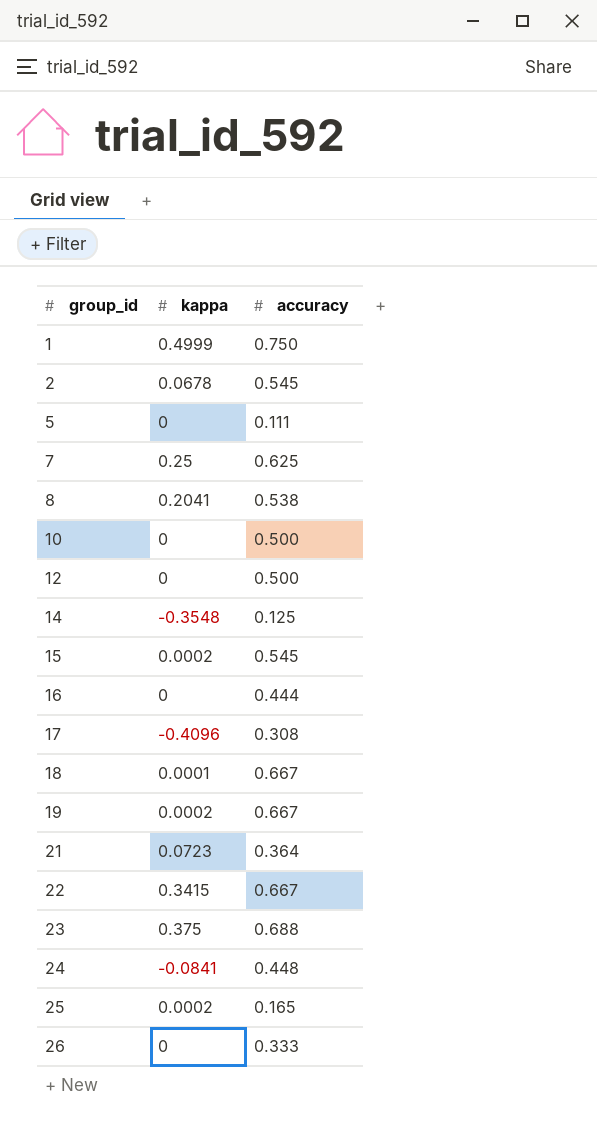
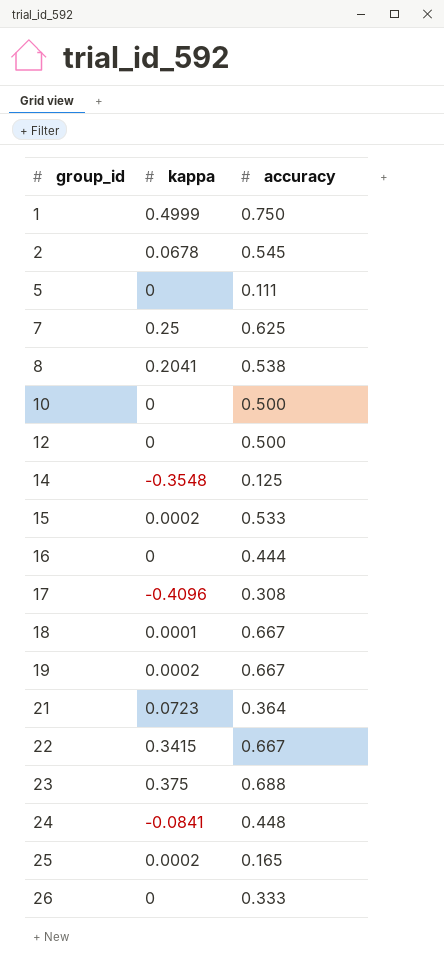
15 | accuracy: 0.545 -> 0.533

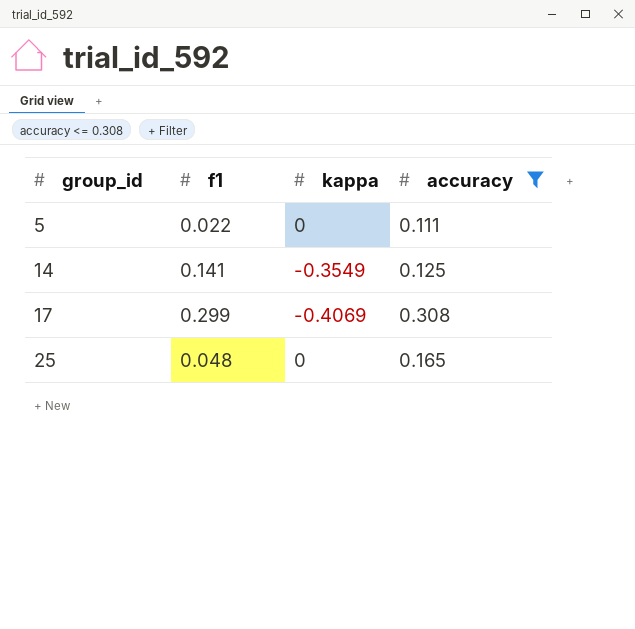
filter: none -> accuracy <= 0.308
column f1 | position: none -> 2
14 | kappa: -0.3548 -> -0.3549
17 | kappa: -0.4096 -> -0.4069
25 | kappa: 0.0002 -> 0

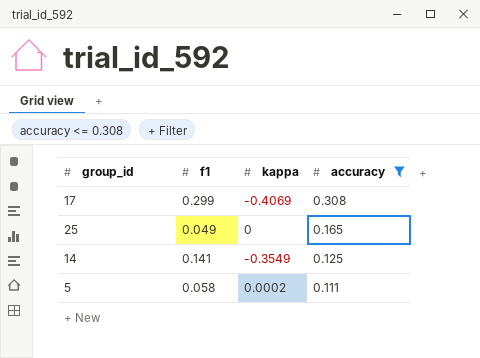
row order: group_id ascending -> accuracy descending
25 | f1: 0.048 -> 0.049
5 | f1: 0.022 -> 0.058
5 | kappa: 0 -> 0.0002

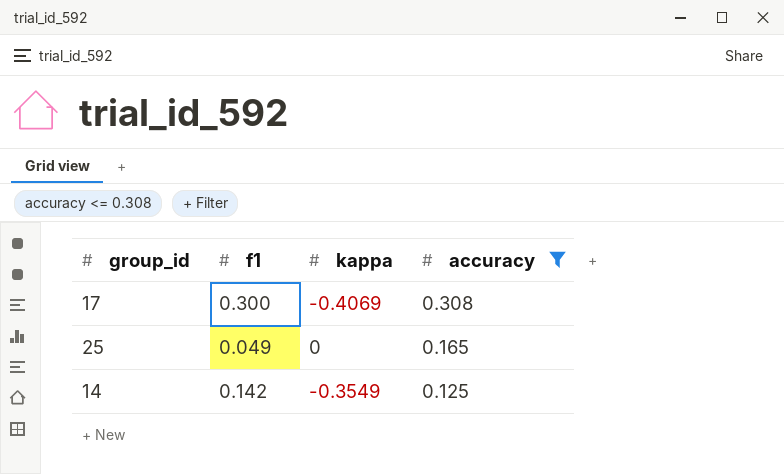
row 5: 0.058 | 0.0002 | 0.111 -> none
17 | f1: 0.299 -> 0.300
14 | f1: 0.141 -> 0.142

